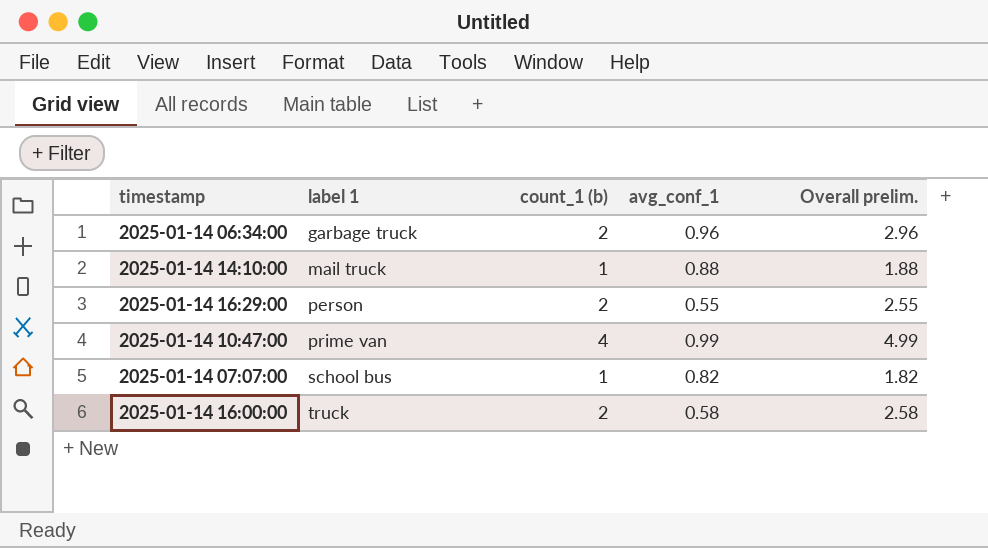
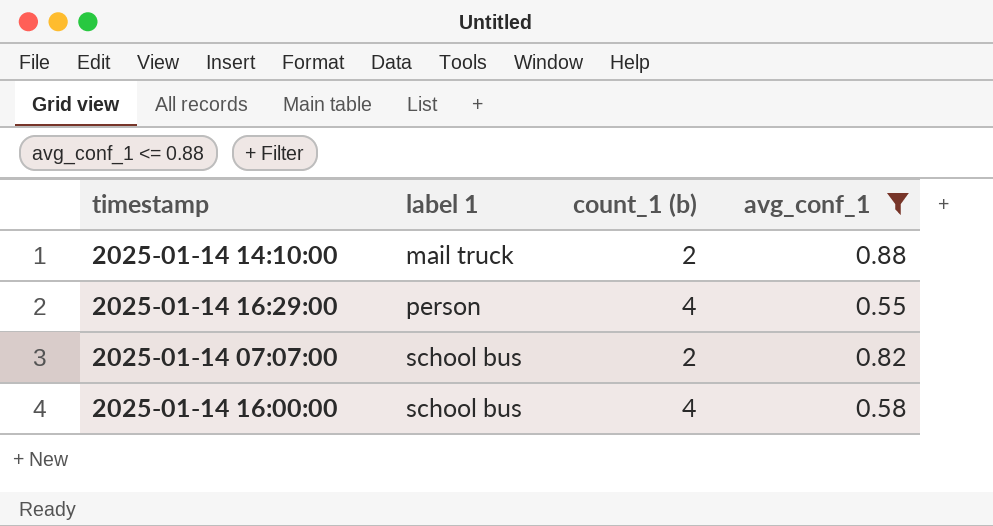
filter: none -> avg_conf_1 <= 0.88
column Overall prelim. | formula: [count_1 (b)] + [avg_conf_1] -> none
2025-01-14 14:10:00 | count_1 (b): 1 -> 2
2025-01-14 16:29:00 | count_1 (b): 2 -> 4
2025-01-14 07:07:00 | count_1 (b): 1 -> 2
2025-01-14 16:00:00 | label 1: truck -> school bus
2025-01-14 16:00:00 | count_1 (b): 2 -> 4

